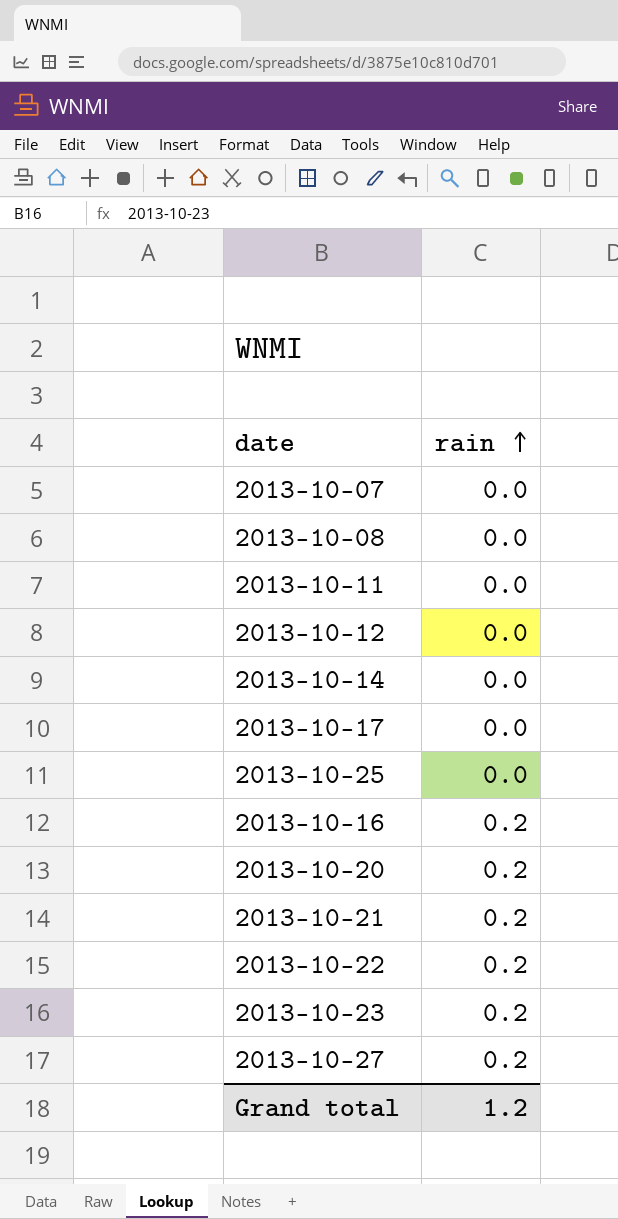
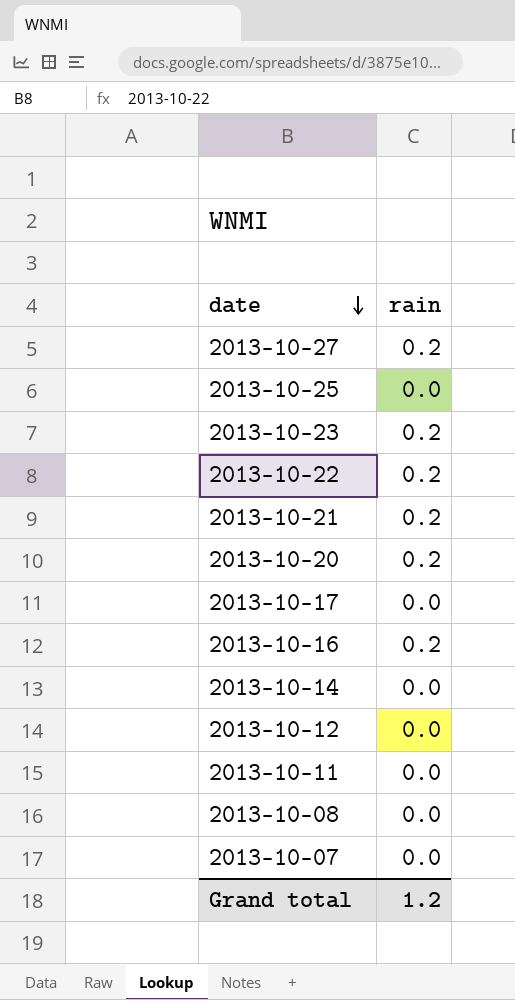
row order: rain ascending -> date descending

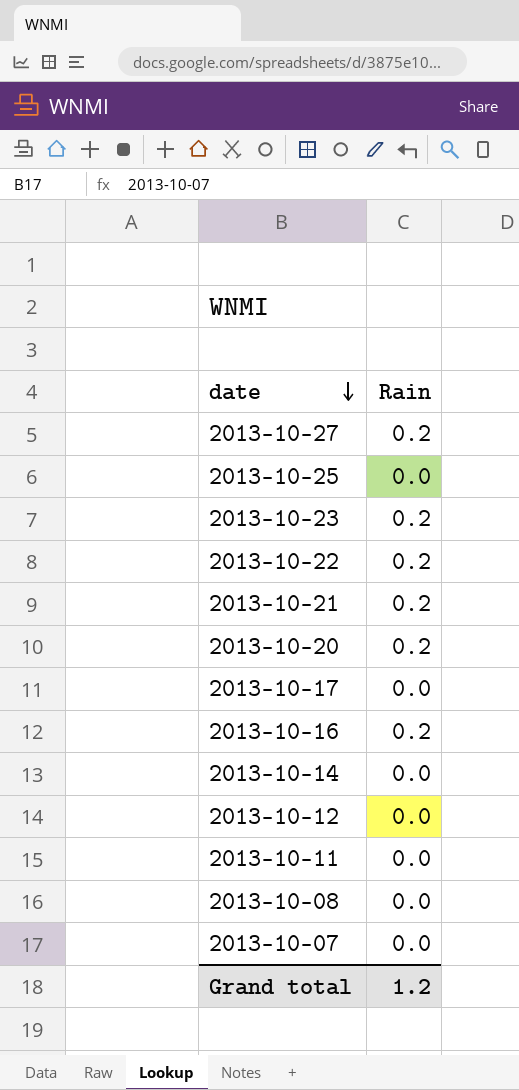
column name: rain -> Rain

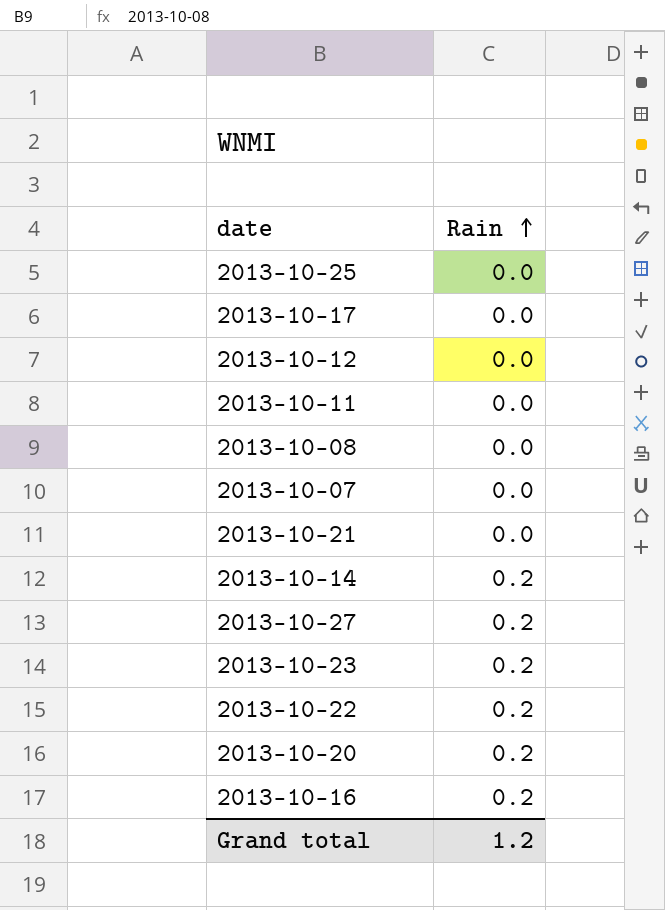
row order: date descending -> Rain ascending
2013-10-21 | Rain: 0.2 -> 0.0
2013-10-14 | Rain: 0.0 -> 0.2

